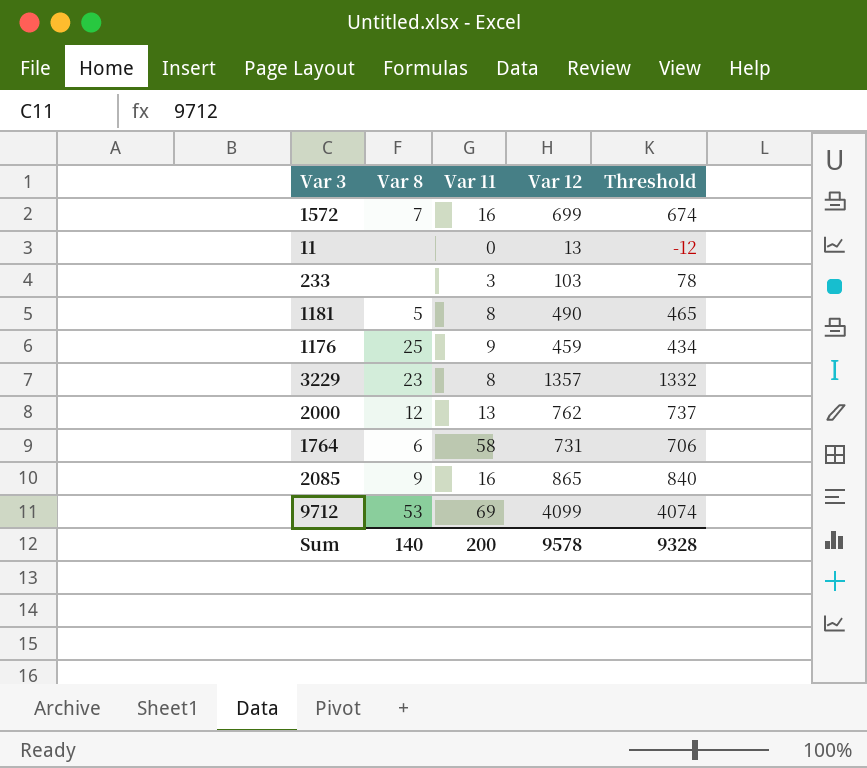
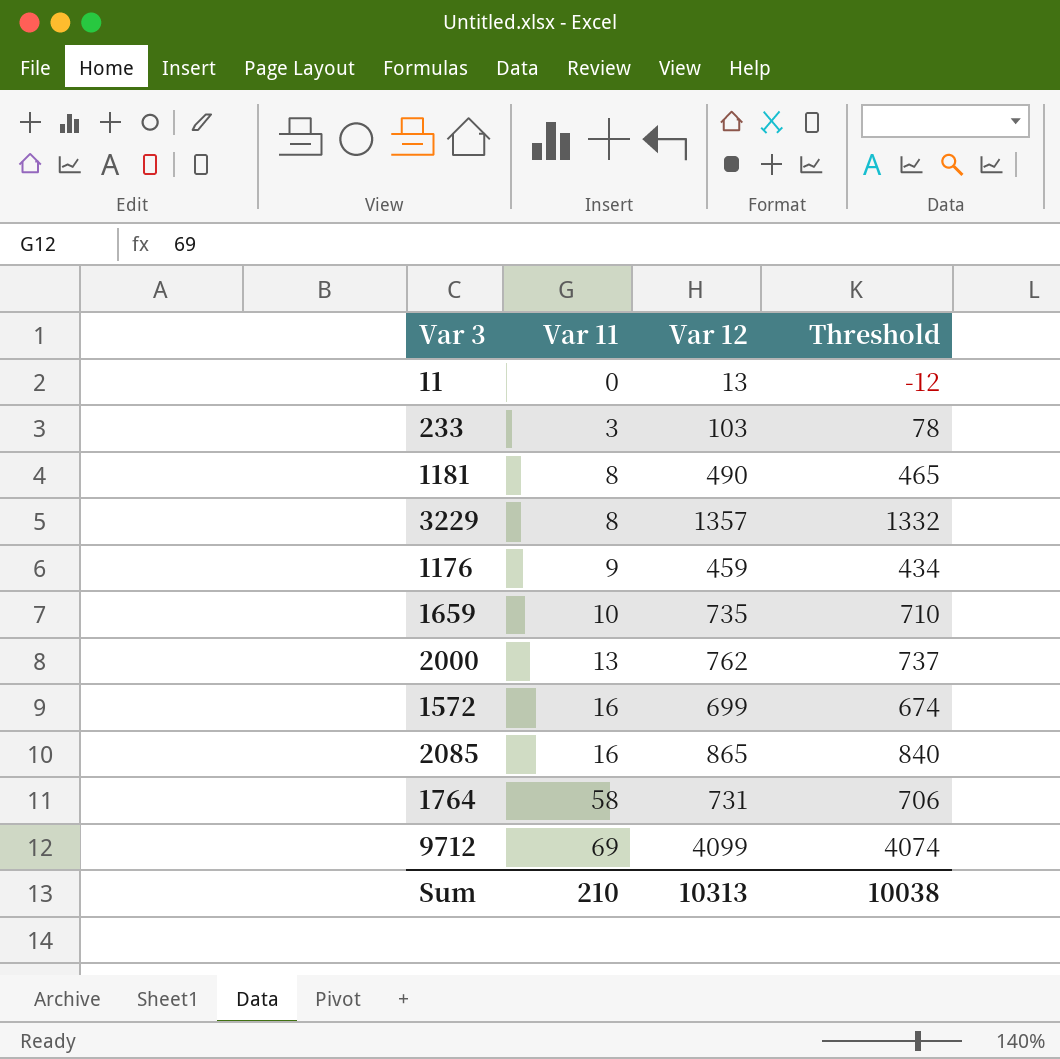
row order: none -> Var 11 ascending
column Var 8 | position: 2 -> none
row 1659: none -> 10 | 735 | 710
Sum | Var 11: 200 -> 210
Sum | Var 12: 9578 -> 10313
Sum | Threshold: 9328 -> 10038

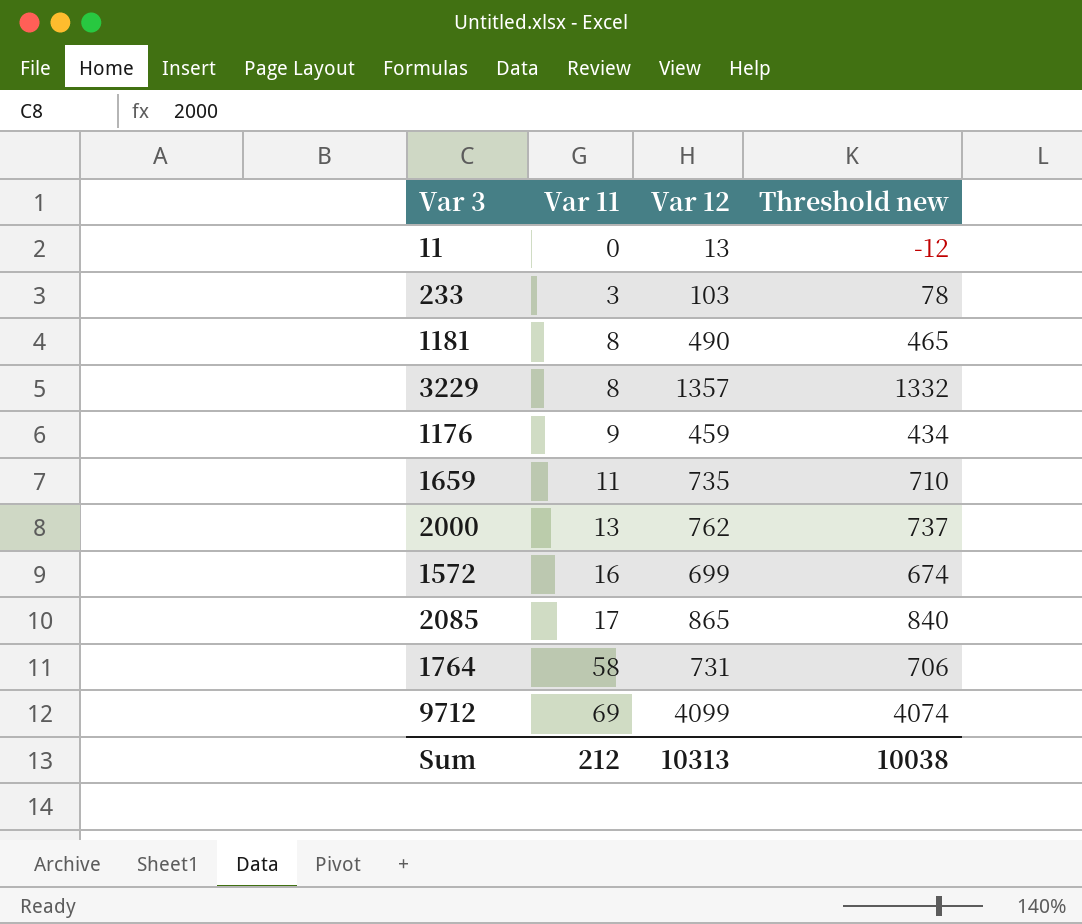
column name: Threshold -> Threshold new
1659 | Var 11: 10 -> 11
2085 | Var 11: 16 -> 17
Sum | Var 11: 210 -> 212

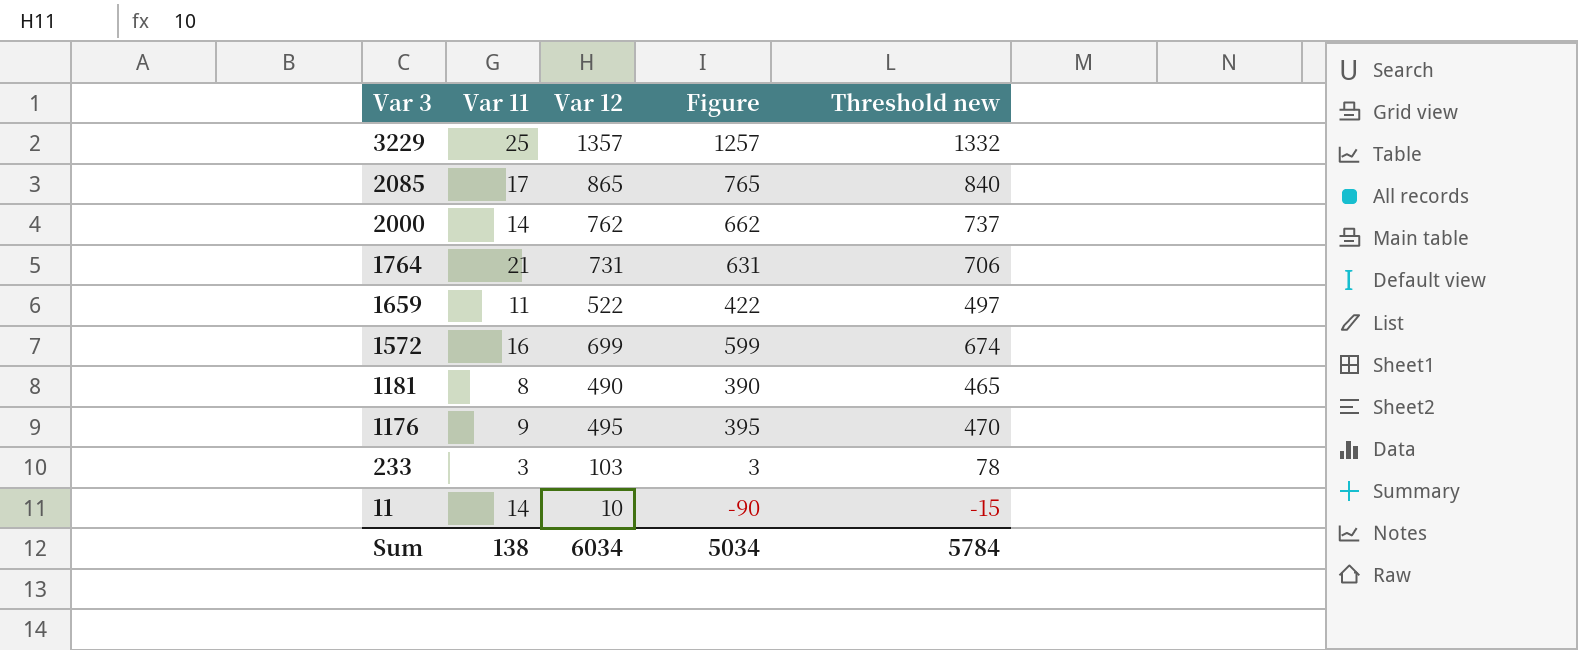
row order: Var 11 ascending -> Var 3 descending
column Figure | formula: none -> [Var 12] - 100
row 9712: 69 | 4099 | 4074 -> none
3229 | Var 11: 8 -> 25
2000 | Var 11: 13 -> 14
1764 | Var 11: 58 -> 21
1659 | Var 12: 735 -> 522
1659 | Threshold new: 710 -> 497
1176 | Var 12: 459 -> 495
1176 | Threshold new: 434 -> 470
11 | Var 11: 0 -> 14
11 | Var 12: 13 -> 10
11 | Threshold new: -12 -> -15
Sum | Var 11: 212 -> 138
Sum | Var 12: 10313 -> 6034
Sum | Threshold new: 10038 -> 5784

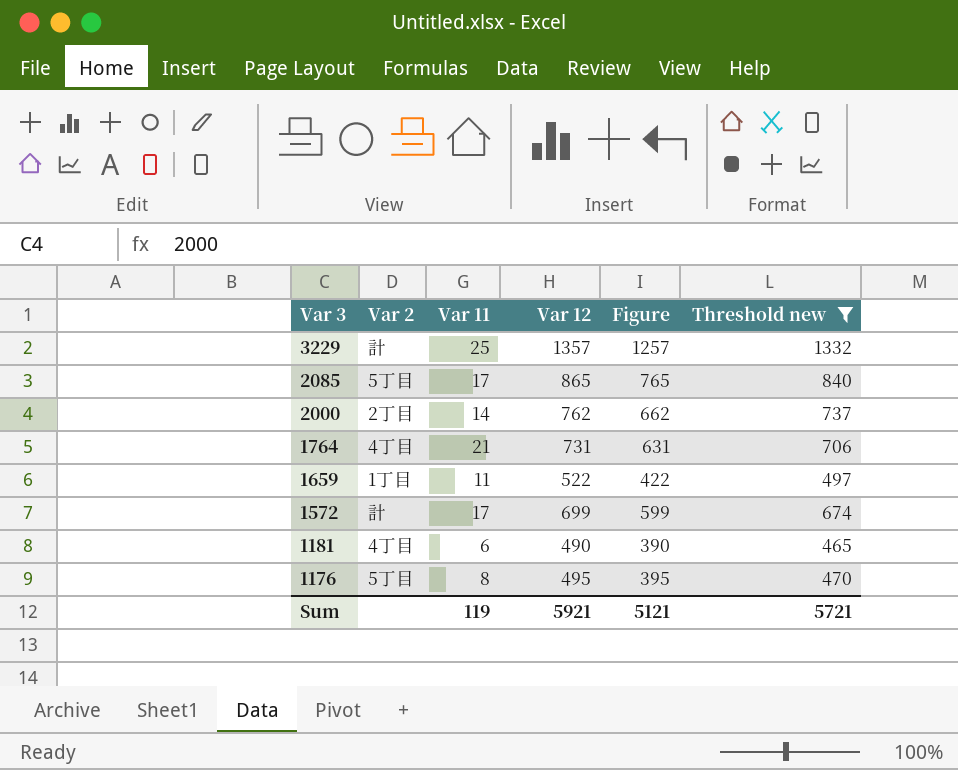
filter: none -> Threshold new >= 465
column Var 2 | position: none -> 2
1572 | Var 11: 16 -> 17
1181 | Var 11: 8 -> 6
1176 | Var 11: 9 -> 8
Sum | Var 11: 138 -> 119
Sum | Var 12: 6034 -> 5921
Sum | Figure: 5034 -> 5121
Sum | Threshold new: 5784 -> 5721

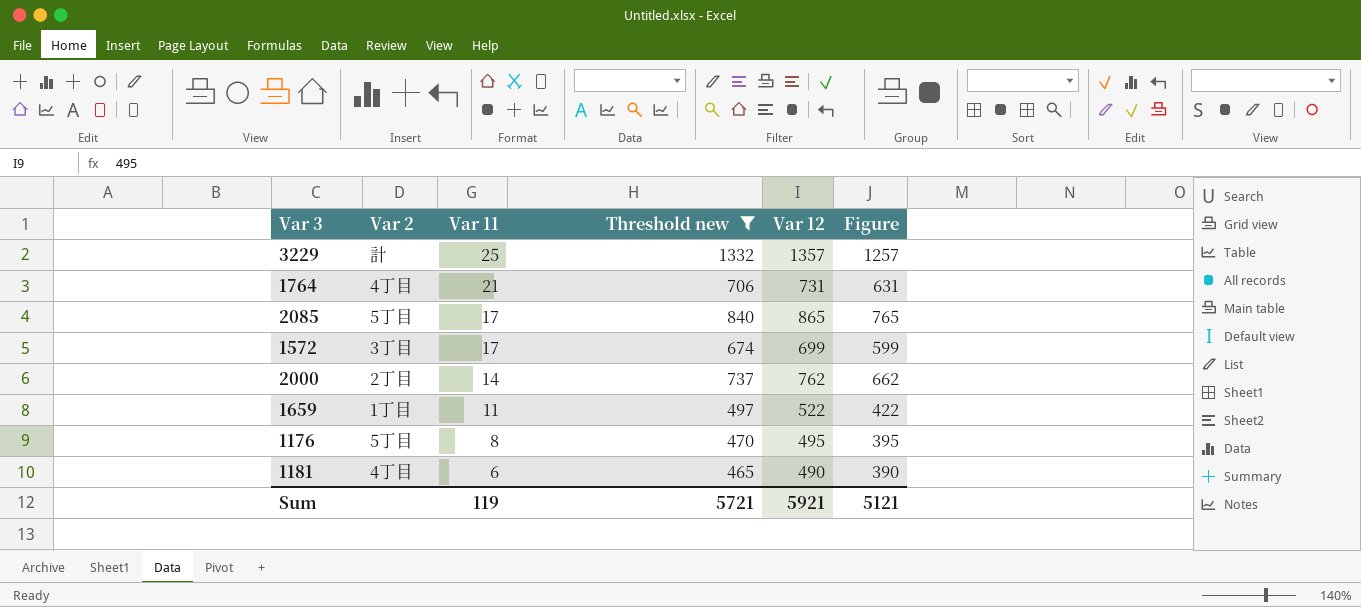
row order: Var 3 descending -> Var 11 descending
column Threshold new | position: 6 -> 4
1572 | Var 2: 計 -> 3丁目

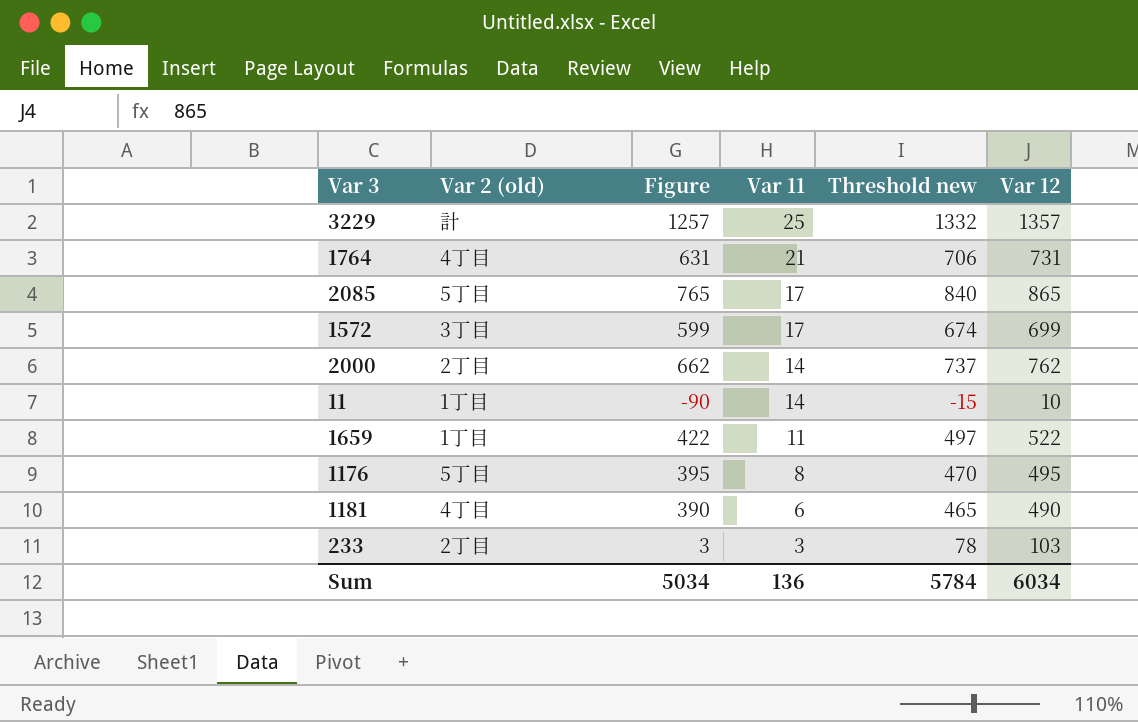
filter: Threshold new >= 465 -> none
column name: Var 2 -> Var 2 (old)
column Figure | position: 6 -> 3
Sum | Figure: 5121 -> 5034
Sum | Var 11: 119 -> 136
Sum | Threshold new: 5721 -> 5784
Sum | Var 12: 5921 -> 6034

